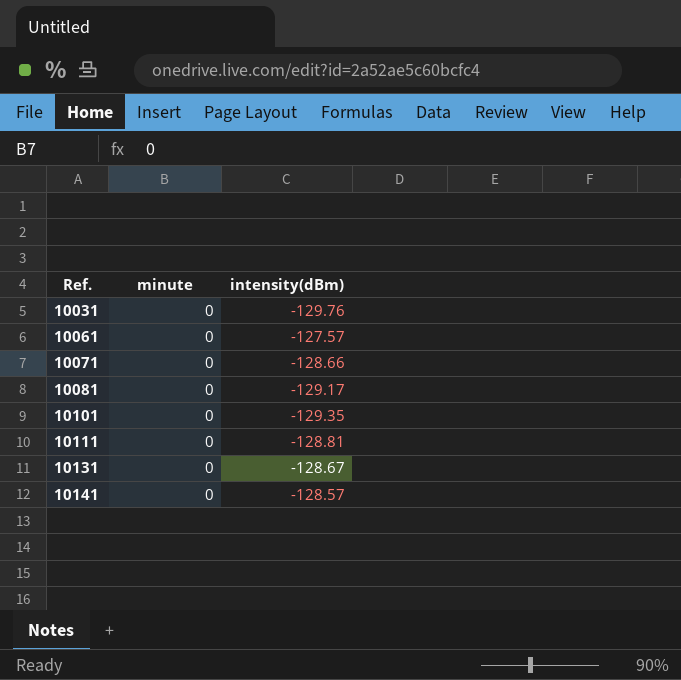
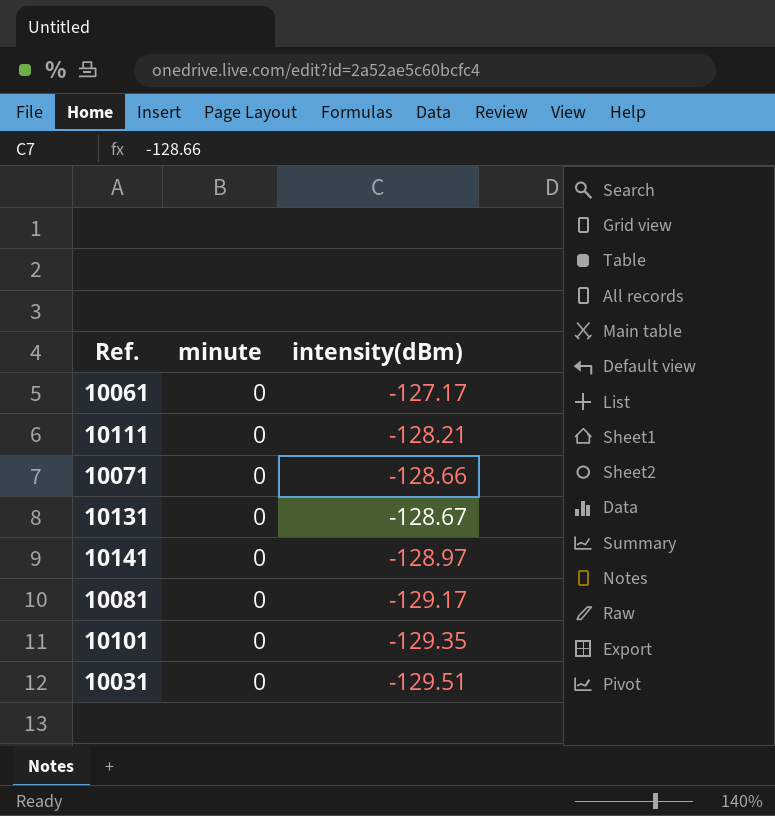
row order: Ref. ascending -> intensity(dBm) descending
10061 | intensity(dBm): -127.57 -> -127.17
10111 | intensity(dBm): -128.81 -> -128.21
10141 | intensity(dBm): -128.57 -> -128.97
10031 | intensity(dBm): -129.76 -> -129.51

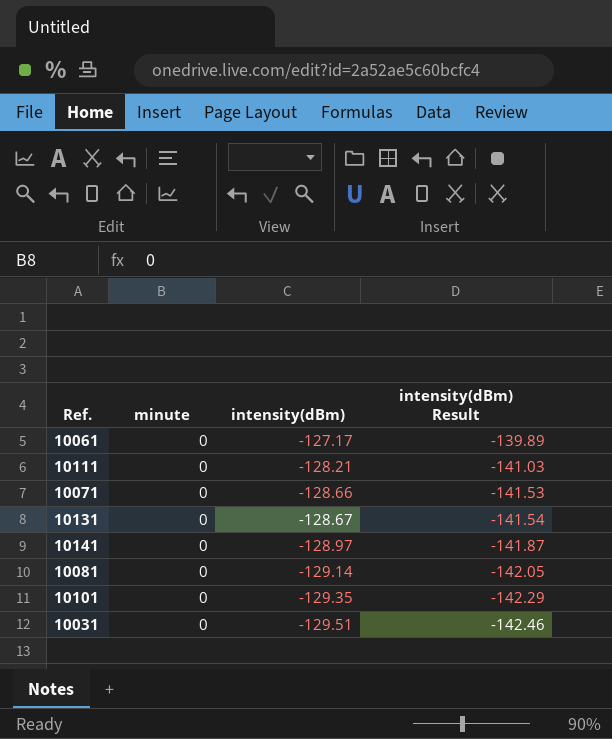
column intensity(dBm) Result | formula: none -> [intensity(dBm)] * 1.1
10081 | intensity(dBm): -129.17 -> -129.14

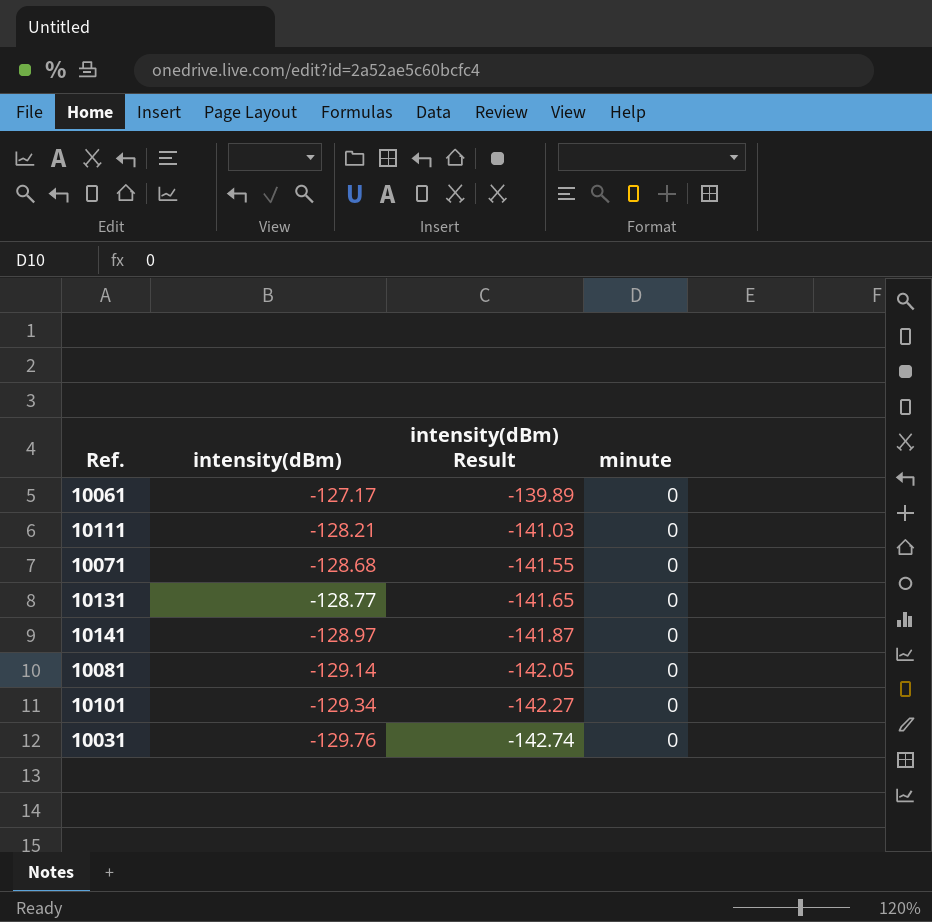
column minute | position: 2 -> 4
10071 | intensity(dBm): -128.66 -> -128.68
10071 | intensity(dBm) Result: -141.53 -> -141.55
10131 | intensity(dBm): -128.67 -> -128.77
10131 | intensity(dBm) Result: -141.54 -> -141.65
10101 | intensity(dBm): -129.35 -> -129.34
10101 | intensity(dBm) Result: -142.29 -> -142.27
10031 | intensity(dBm): -129.51 -> -129.76
10031 | intensity(dBm) Result: -142.46 -> -142.74

